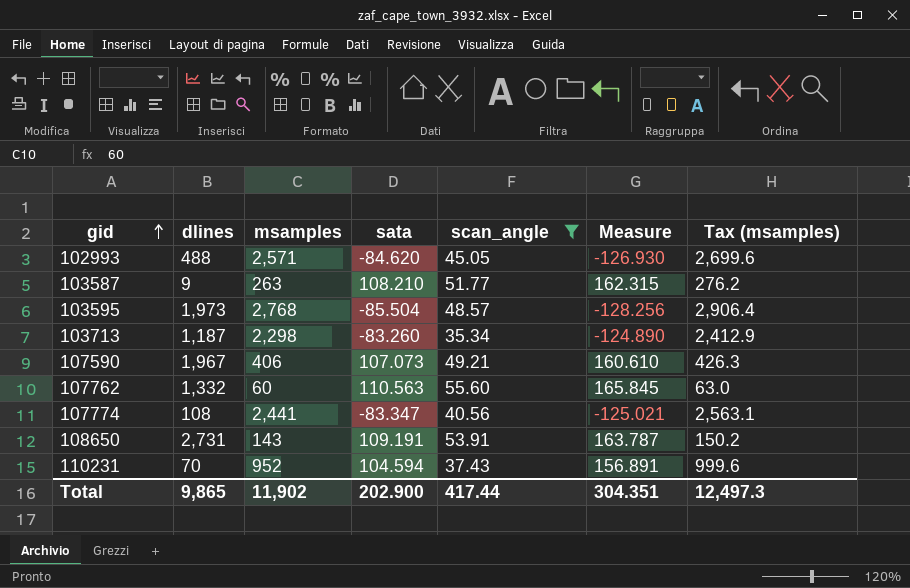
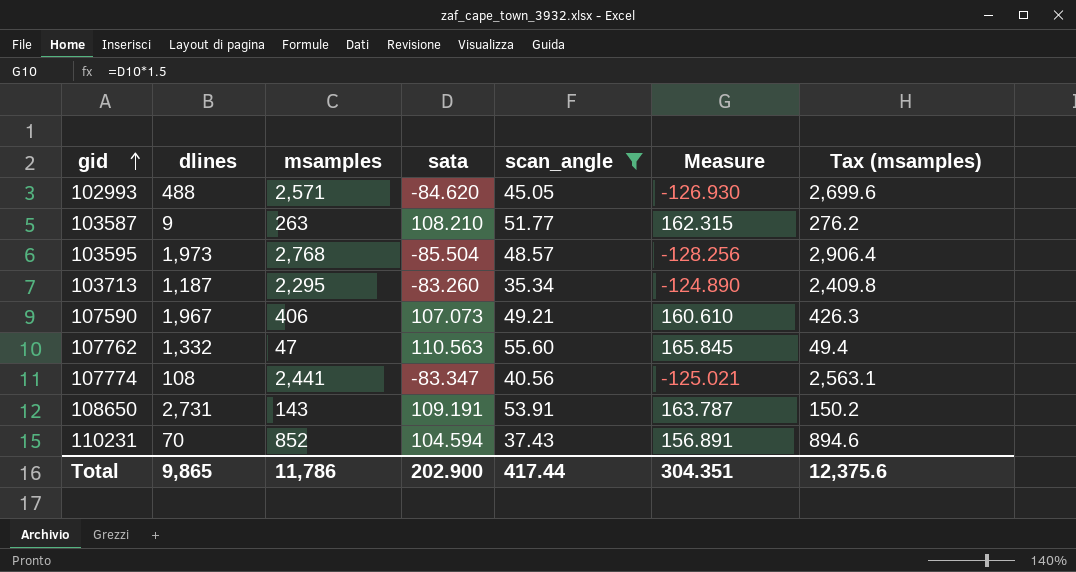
103713 | msamples: 2,298 -> 2,295
103713 | Tax (msamples): 2,412.9 -> 2,409.8
107762 | msamples: 60 -> 47
107762 | Tax (msamples): 63.0 -> 49.4
110231 | msamples: 952 -> 852
110231 | Tax (msamples): 999.6 -> 894.6
Total | msamples: 11,902 -> 11,786
Total | Tax (msamples): 12,497.3 -> 12,375.6

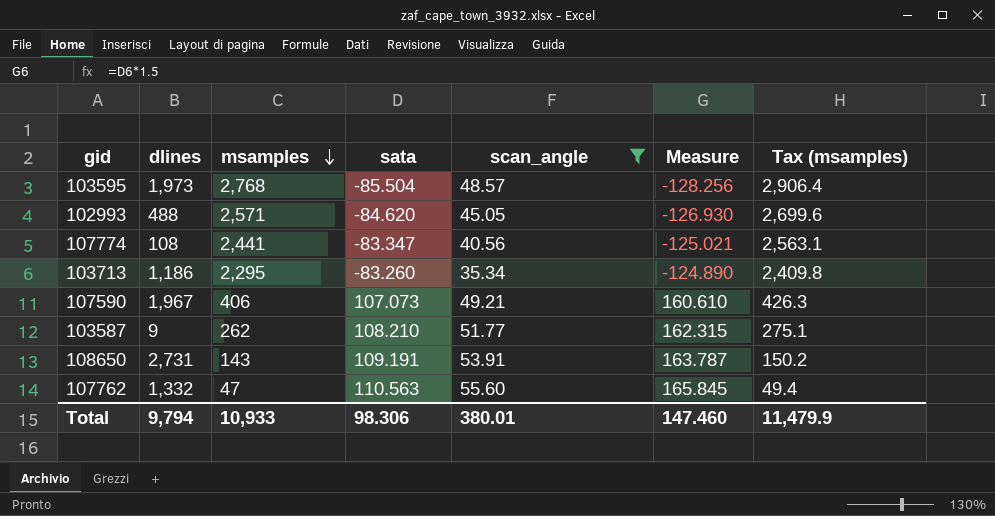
row order: gid ascending -> msamples descending
row 110231: 70 | 852 | 104.594 | 37.43 | 156.891 | 894.6 -> none
103713 | dlines: 1,187 -> 1,186
103587 | msamples: 263 -> 262
103587 | Tax (msamples): 276.2 -> 275.1
Total | dlines: 9,865 -> 9,794
Total | msamples: 11,786 -> 10,933
Total | sata: 202.900 -> 98.306
Total | scan_angle: 417.44 -> 380.01
Total | Measure: 304.351 -> 147.460
Total | Tax (msamples): 12,375.6 -> 11,479.9

